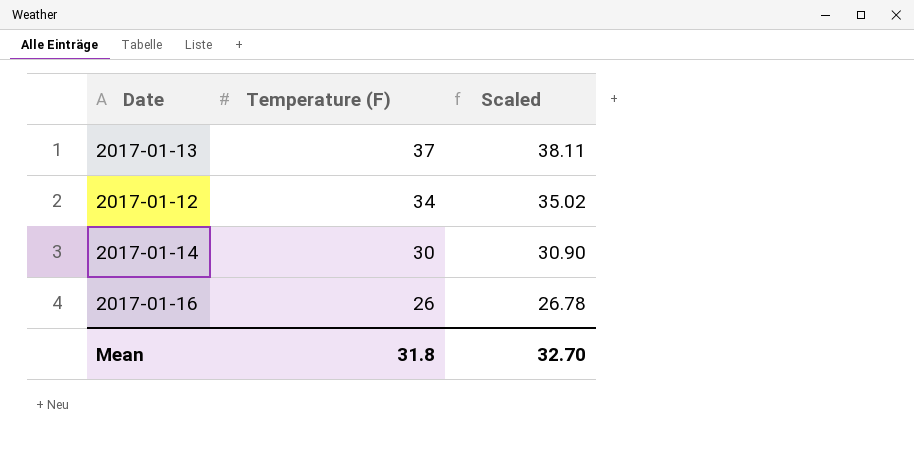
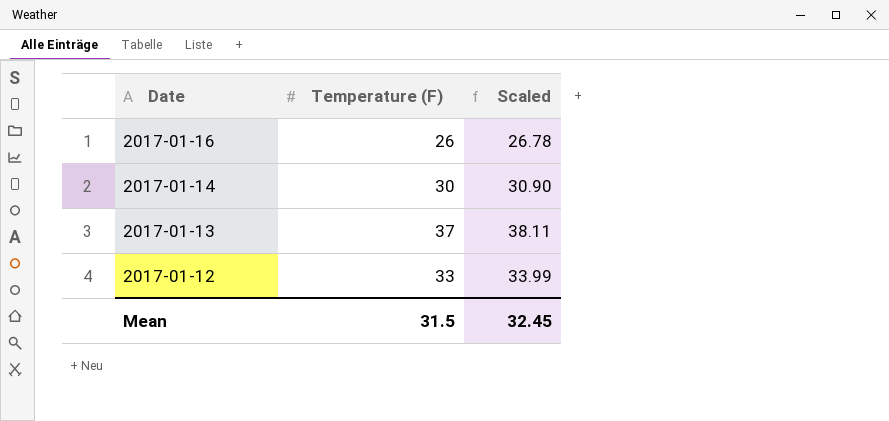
row order: Temperature (F) descending -> Date descending
2017-01-12 | Temperature (F): 34 -> 33
2017-01-12 | Scaled: 35.02 -> 33.99
Mean | Temperature (F): 31.8 -> 31.5
Mean | Scaled: 32.70 -> 32.45

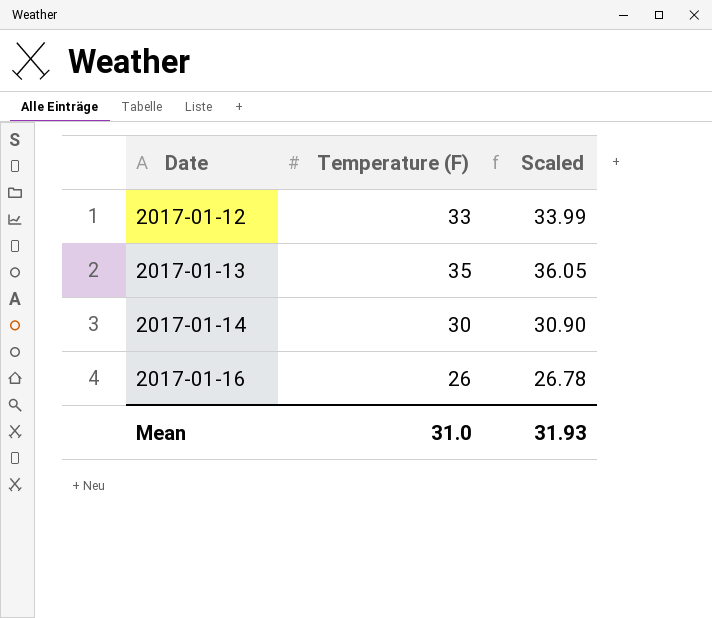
row order: Date descending -> Date ascending
2017-01-13 | Temperature (F): 37 -> 35
2017-01-13 | Scaled: 38.11 -> 36.05
Mean | Temperature (F): 31.5 -> 31.0
Mean | Scaled: 32.45 -> 31.93

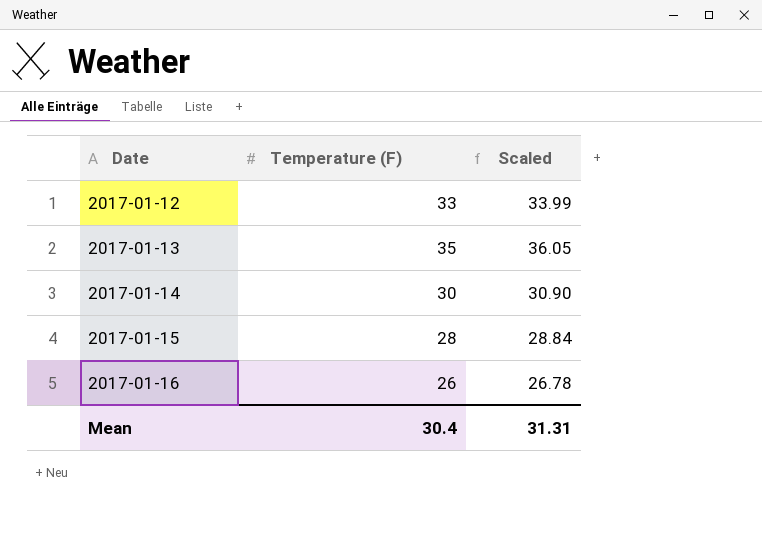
row 2017-01-15: none -> 28 | 28.84
Mean | Temperature (F): 31.0 -> 30.4
Mean | Scaled: 31.93 -> 31.31

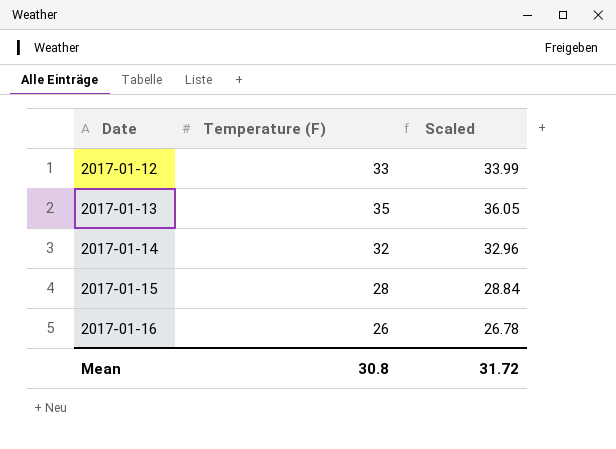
2017-01-14 | Temperature (F): 30 -> 32
2017-01-14 | Scaled: 30.90 -> 32.96
Mean | Temperature (F): 30.4 -> 30.8
Mean | Scaled: 31.31 -> 31.72

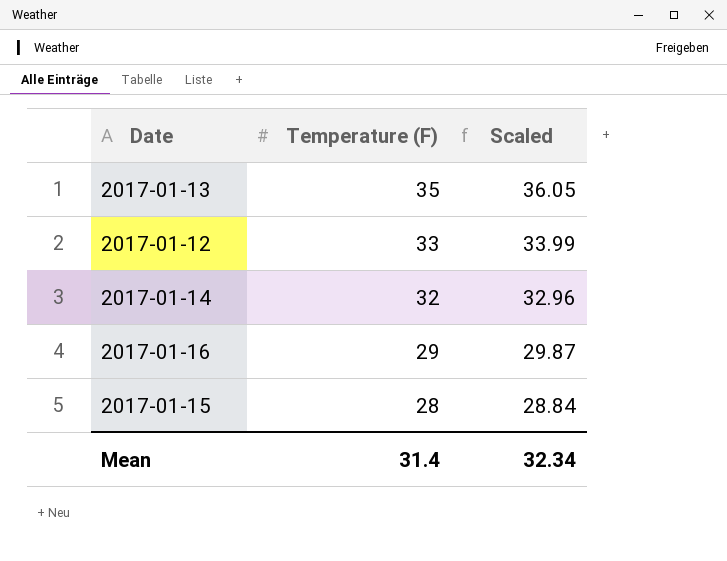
row order: Date ascending -> Temperature (F) descending
2017-01-16 | Temperature (F): 26 -> 29
2017-01-16 | Scaled: 26.78 -> 29.87
Mean | Temperature (F): 30.8 -> 31.4
Mean | Scaled: 31.72 -> 32.34

